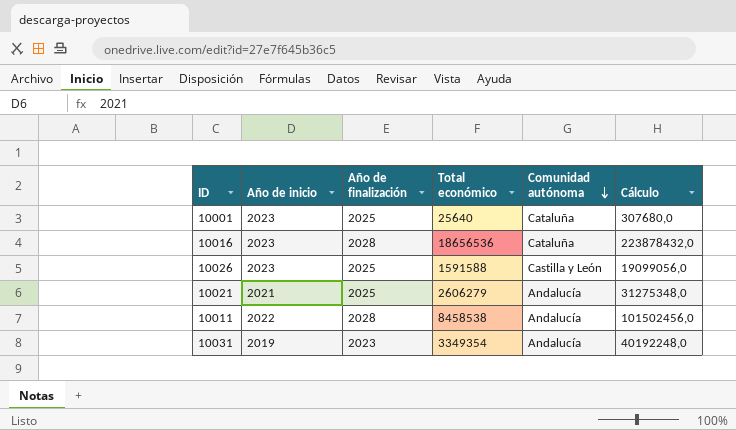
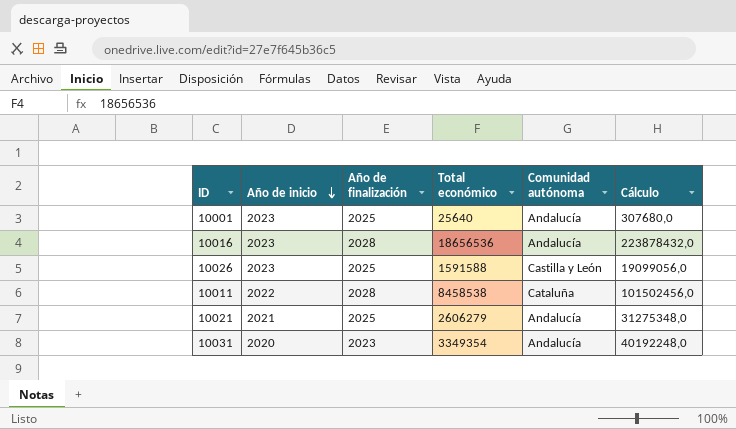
row order: Comunidad autónoma descending -> Año de inicio descending
10001 | Comunidad autónoma: Cataluña -> Andalucía
10016 | Comunidad autónoma: Cataluña -> Andalucía
10011 | Comunidad autónoma: Andalucía -> Cataluña
10031 | Año de inicio: 2019 -> 2020

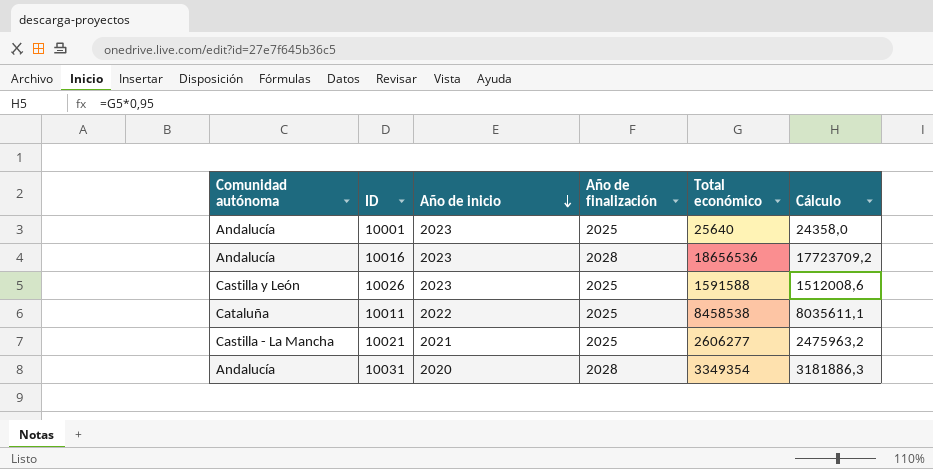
column Comunidad autónoma | position: 5 -> 1
column Cálculo | formula: [Total económico] * 12 -> [Total económico] * 0,95
10011 | Año de finalización: 2028 -> 2025
10021 | Comunidad autónoma: Andalucía -> Castilla - La Mancha
10021 | Total económico: 2606279 -> 2606277
10031 | Año de finalización: 2023 -> 2028

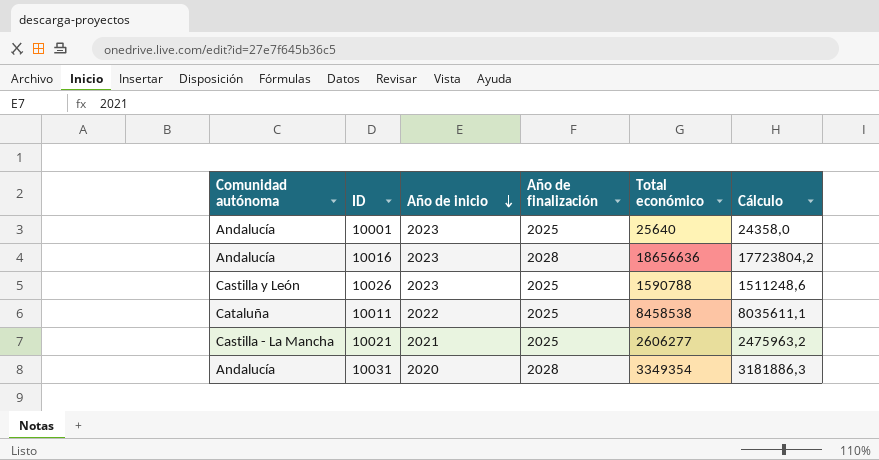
10016 | Total económico: 18656536 -> 18656636
10016 | Cálculo: 17723709,2 -> 17723804,2
10026 | Total económico: 1591588 -> 1590788
10026 | Cálculo: 1512008,6 -> 1511248,6

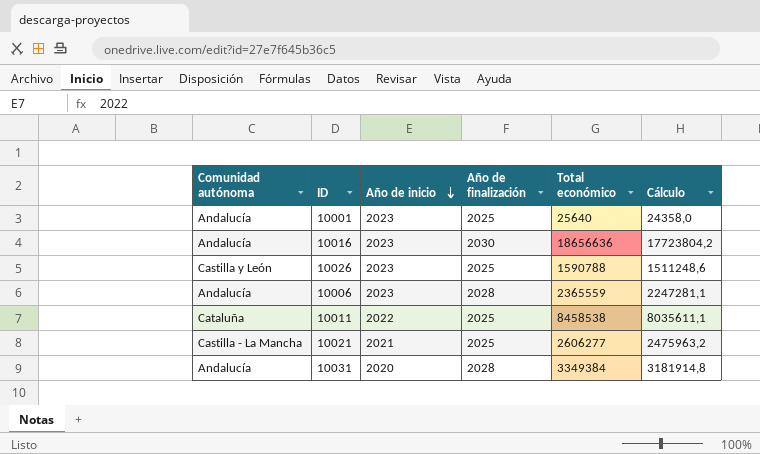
10016 | Año de finalización: 2028 -> 2030
row 10006: none -> Andalucía | 2023 | 2028 | 2365559 | 2247281,1
10031 | Total económico: 3349354 -> 3349384
10031 | Cálculo: 3181886,3 -> 3181914,8

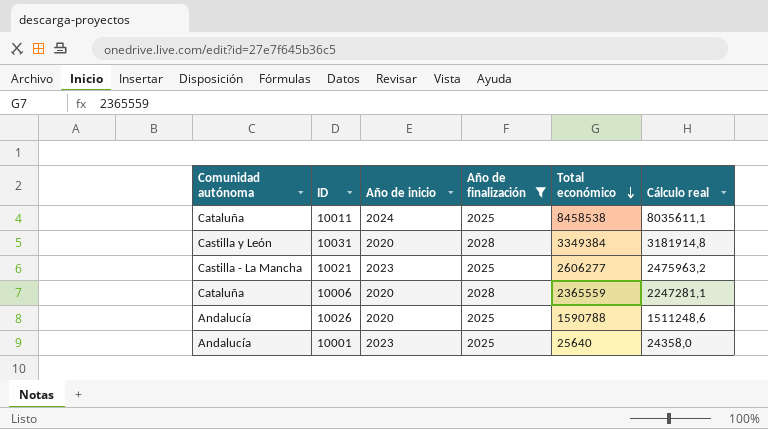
filter: none -> Año de finalización != 2030
row order: Año de inicio descending -> Total económico descending
column name: Cálculo -> Cálculo real
10011 | Año de inicio: 2022 -> 2024
10031 | Comunidad autónoma: Andalucía -> Castilla y León
10021 | Año de inicio: 2021 -> 2023
10006 | Comunidad autónoma: Andalucía -> Cataluña
10006 | Año de inicio: 2023 -> 2020
10026 | Comunidad autónoma: Castilla y León -> Andalucía
10026 | Año de inicio: 2023 -> 2020

